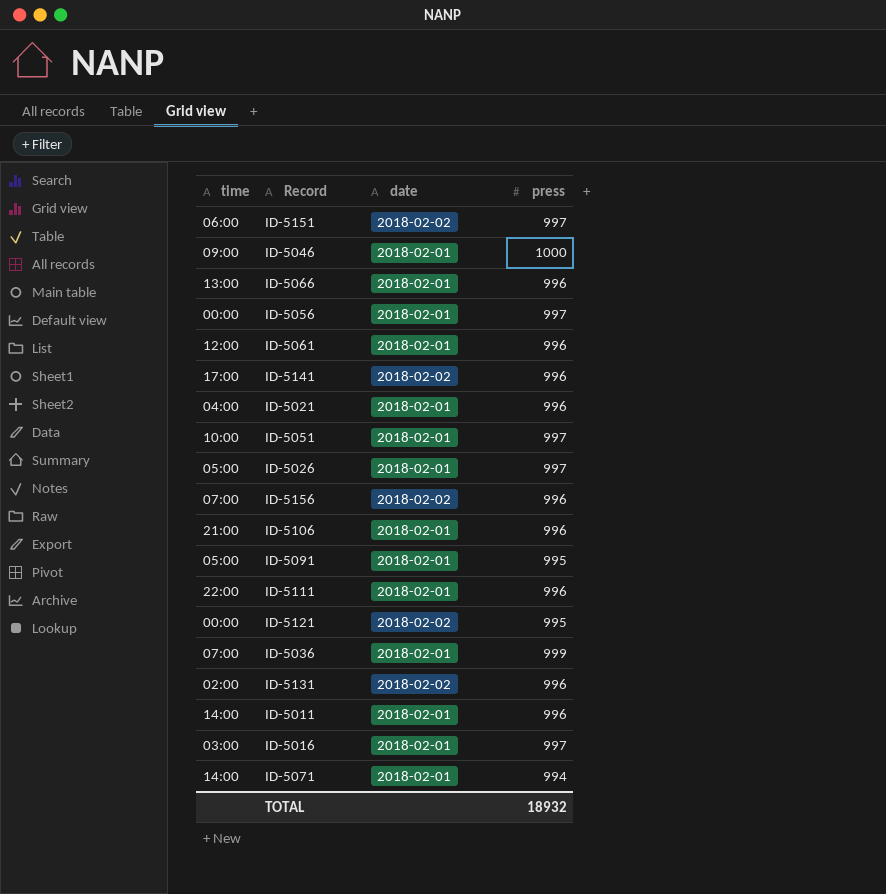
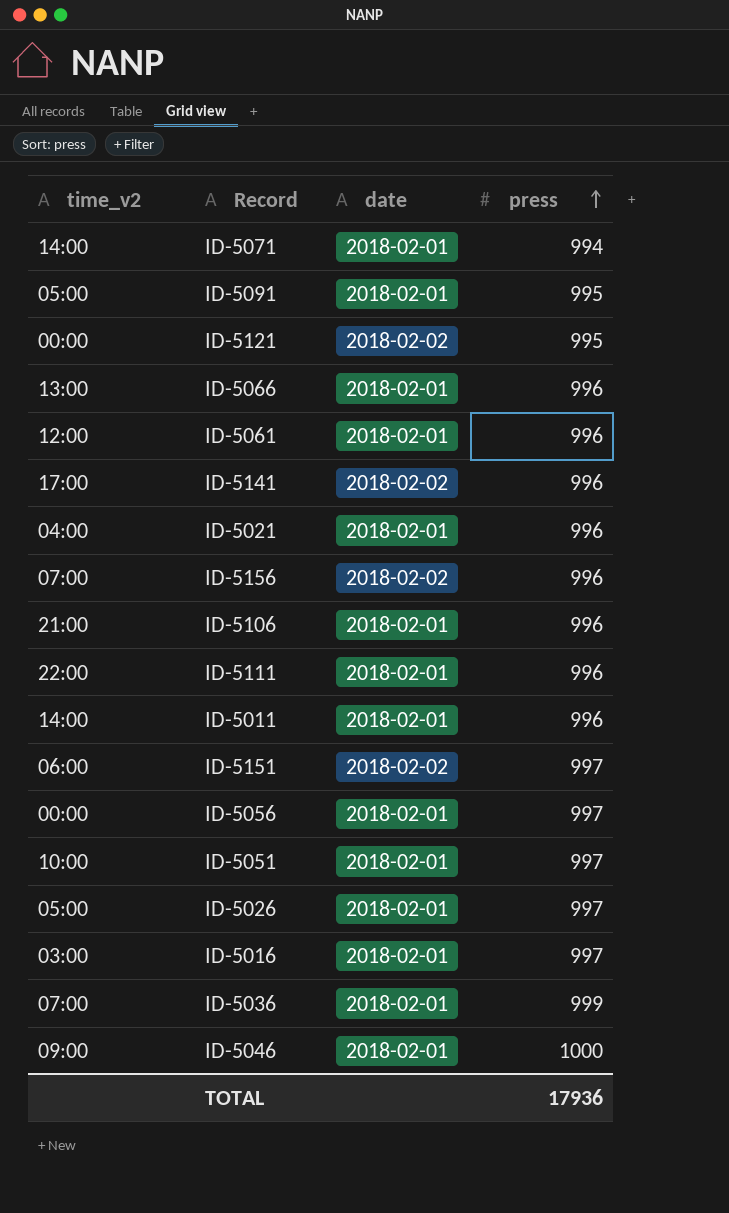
row order: none -> press ascending
column name: time -> time_v2
row ID-5131: 02:00 | 2018-02-02 | 996 -> none
TOTAL | press: 18932 -> 17936

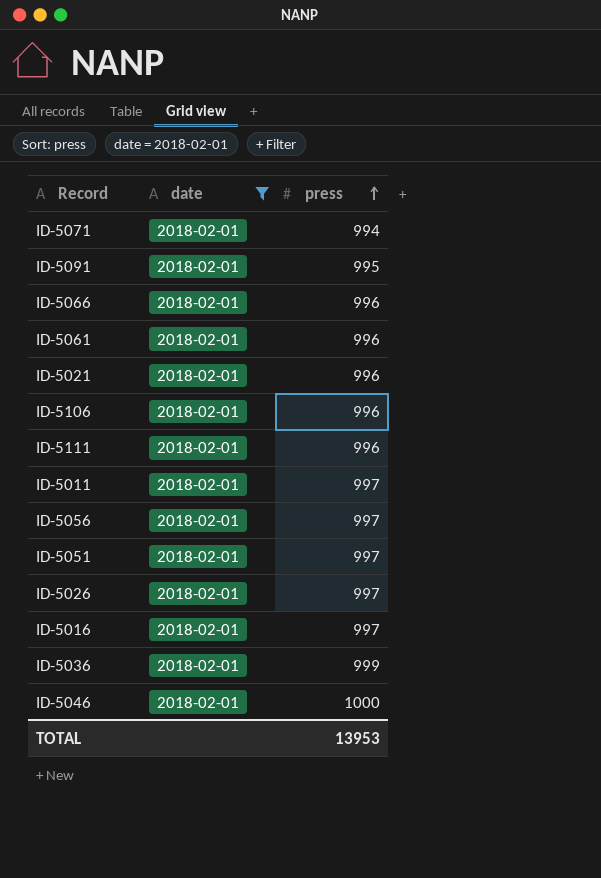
filter: none -> date = 2018-02-01
column time_v2 | position: 1 -> none
ID-5011 | press: 996 -> 997
TOTAL | press: 17936 -> 13953

